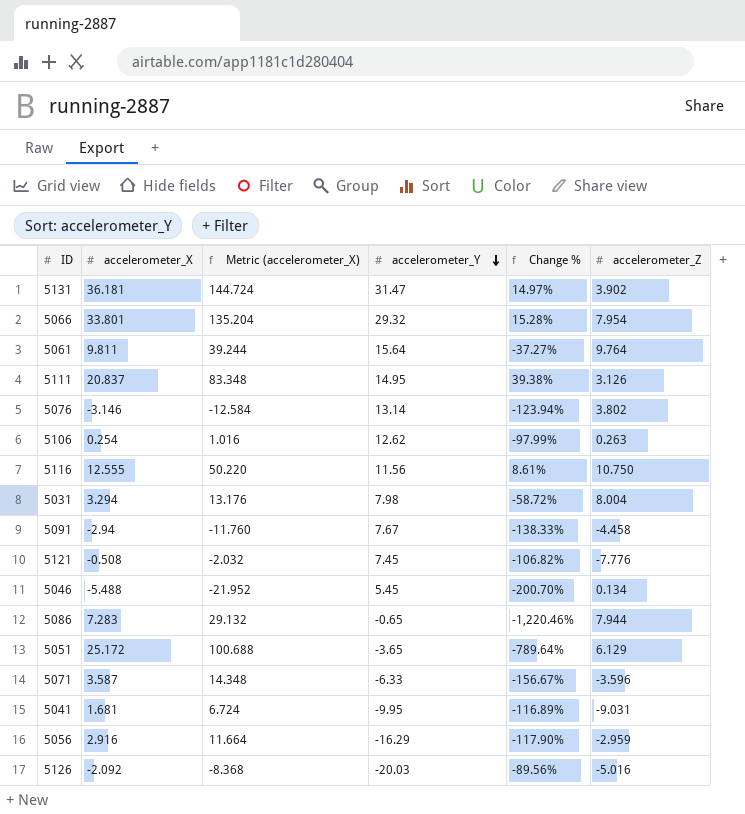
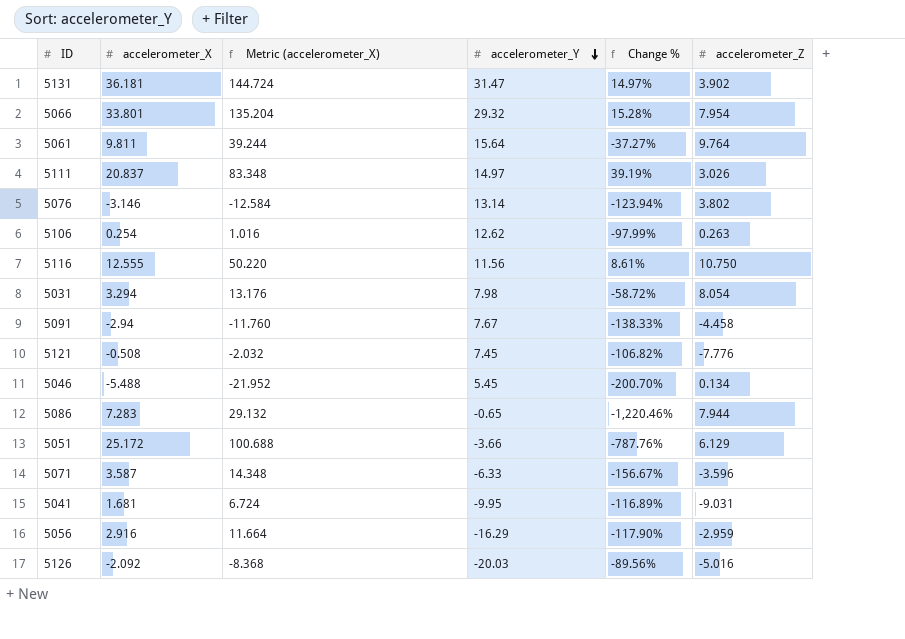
5111 | accelerometer_Y: 14.95 -> 14.97
5111 | Change %: 39.38% -> 39.19%
5111 | accelerometer_Z: 3.126 -> 3.026
5031 | accelerometer_Z: 8.004 -> 8.054
5051 | accelerometer_Y: -3.65 -> -3.66
5051 | Change %: -789.64% -> -787.76%

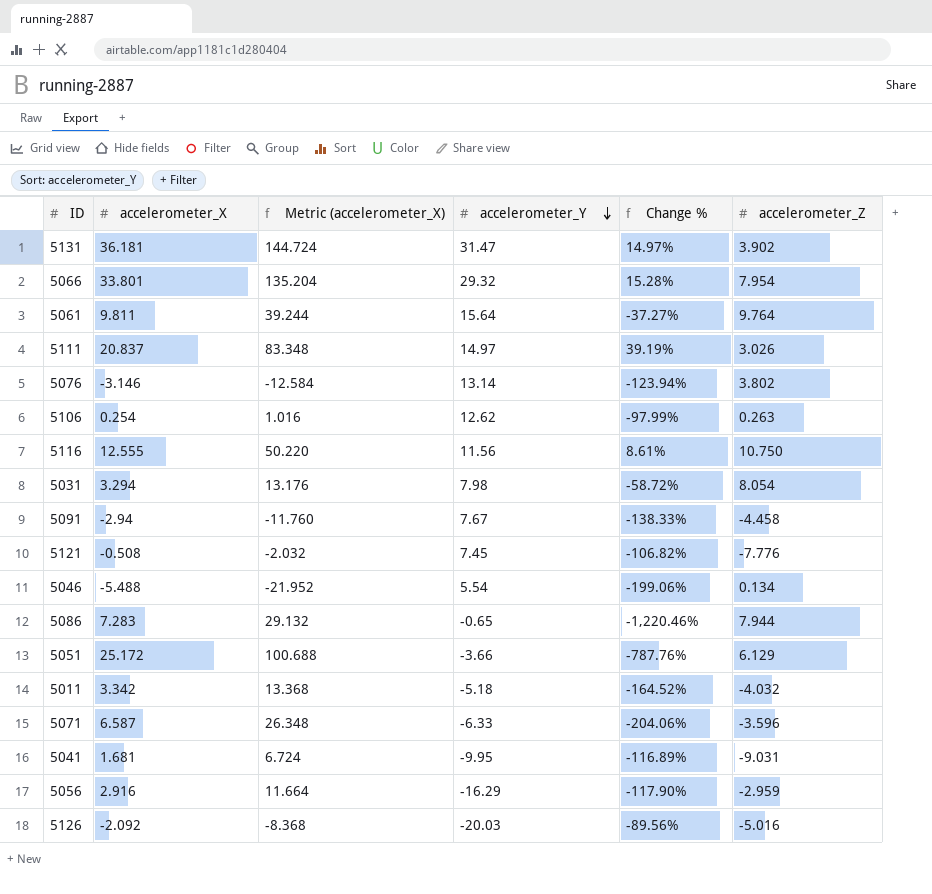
5046 | accelerometer_Y: 5.45 -> 5.54
5046 | Change %: -200.70% -> -199.06%
row 5011: none -> 3.342 | 13.368 | -5.18 | -164.52% | -4.032
5071 | accelerometer_X: 3.587 -> 6.587
5071 | Metric (accelerometer_X): 14.348 -> 26.348
5071 | Change %: -156.67% -> -204.06%

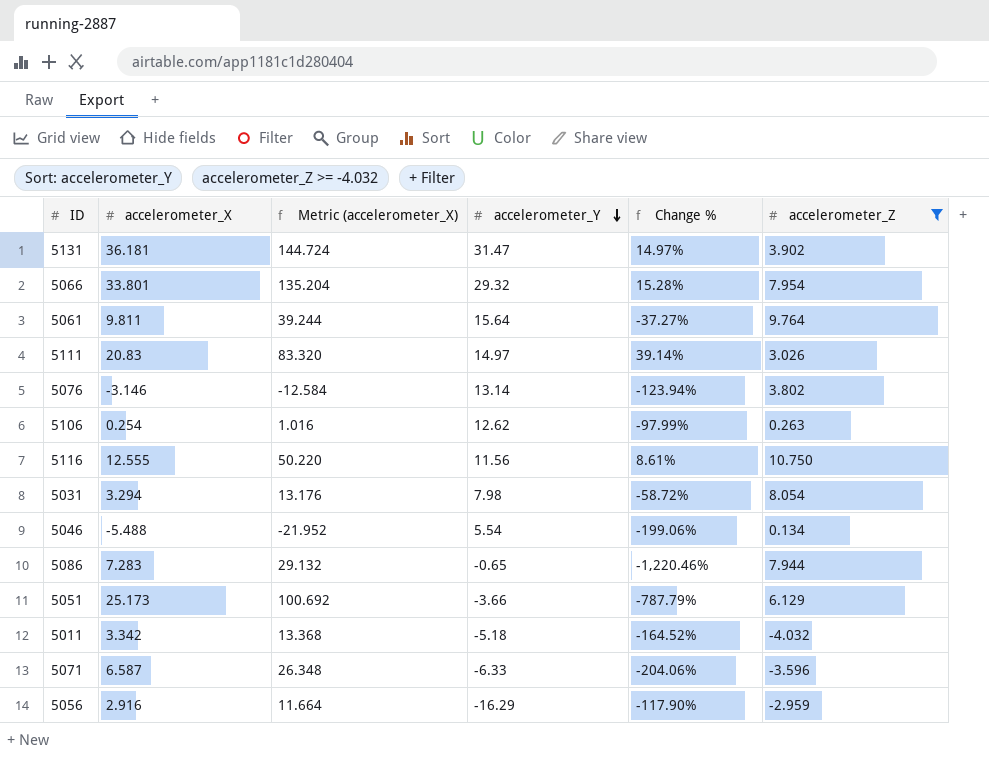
filter: none -> accelerometer_Z >= -4.032
5111 | accelerometer_X: 20.837 -> 20.83
5111 | Metric (accelerometer_X): 83.348 -> 83.320
5111 | Change %: 39.19% -> 39.14%
5051 | accelerometer_X: 25.172 -> 25.173
5051 | Metric (accelerometer_X): 100.688 -> 100.692
5051 | Change %: -787.76% -> -787.79%

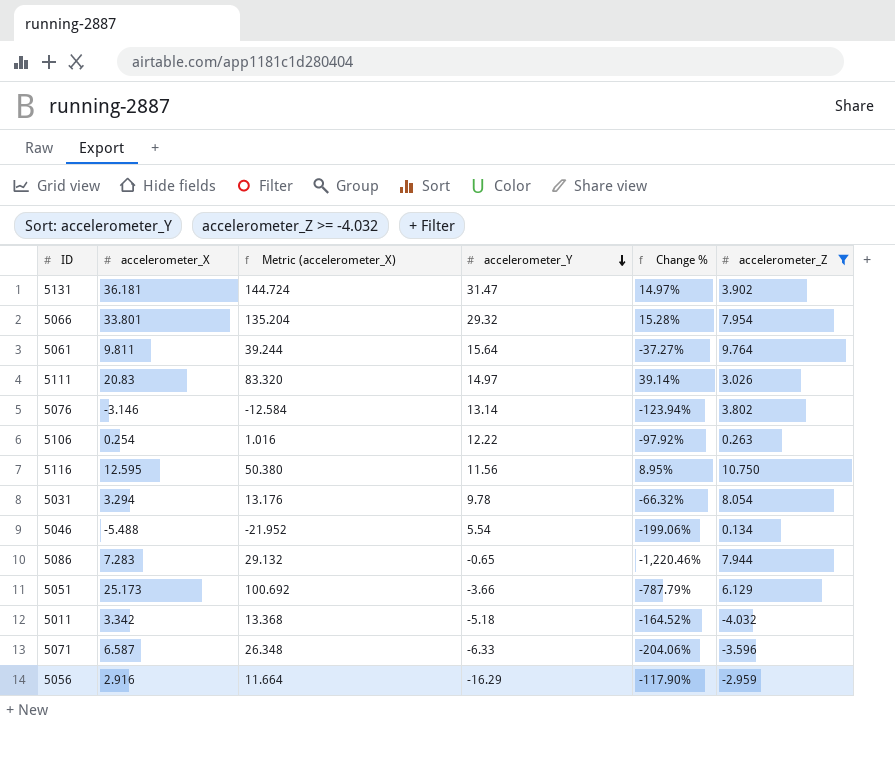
5106 | accelerometer_Y: 12.62 -> 12.22
5106 | Change %: -97.99% -> -97.92%
5116 | accelerometer_X: 12.555 -> 12.595
5116 | Metric (accelerometer_X): 50.220 -> 50.380
5116 | Change %: 8.61% -> 8.95%
5031 | accelerometer_Y: 7.98 -> 9.78
5031 | Change %: -58.72% -> -66.32%

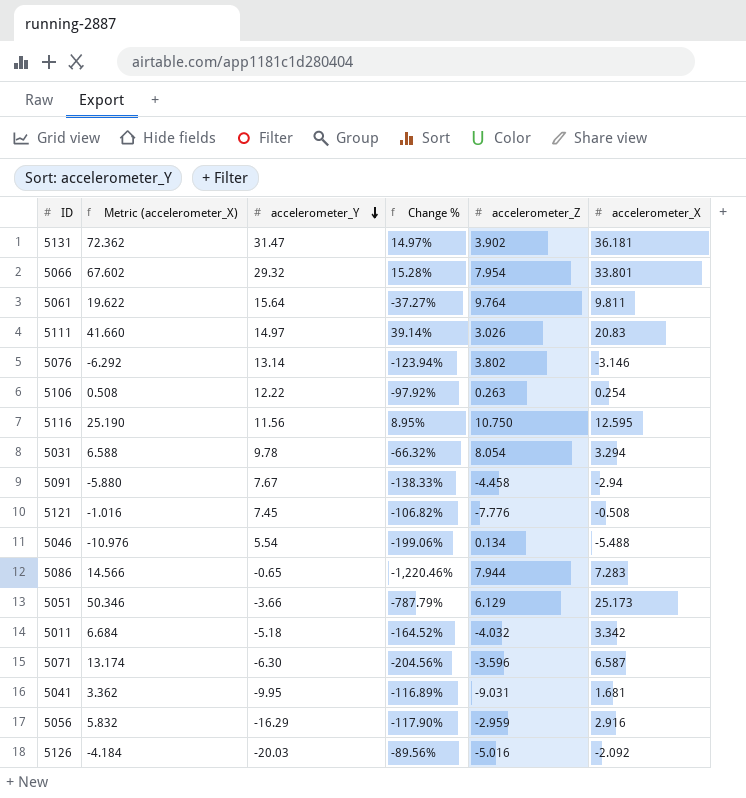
filter: accelerometer_Z >= -4.032 -> none
column Metric (accelerometer_X) | formula: [accelerometer_X] * 4 -> [accelerometer_X] * 2
column accelerometer_X | position: 2 -> 6
5071 | accelerometer_Y: -6.33 -> -6.30
5071 | Change %: -204.06% -> -204.56%

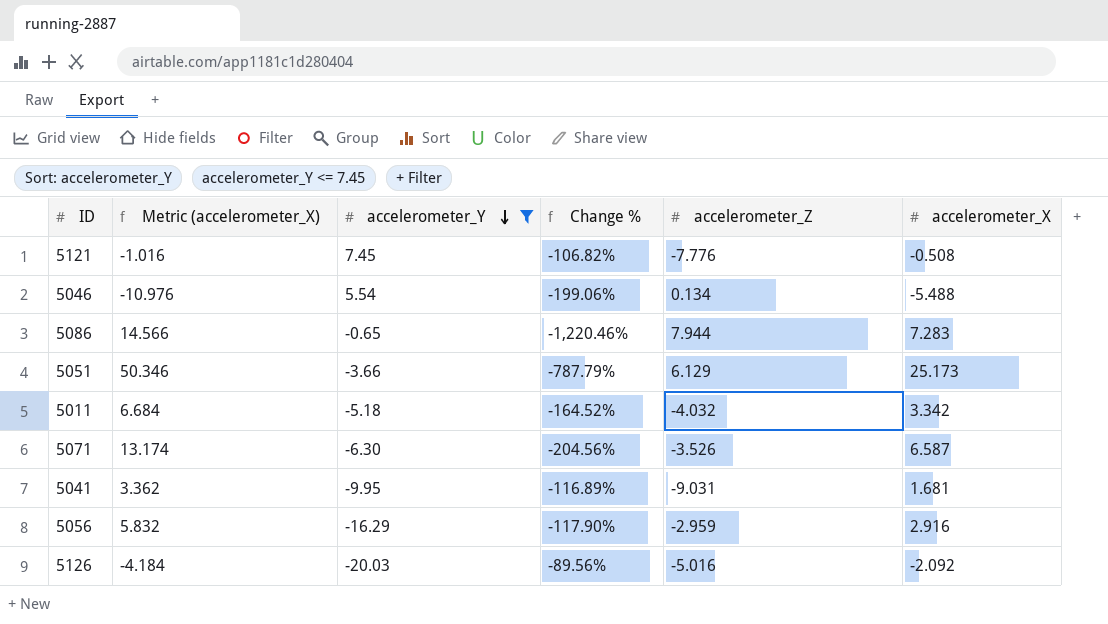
filter: none -> accelerometer_Y <= 7.45
5071 | accelerometer_Z: -3.596 -> -3.526

